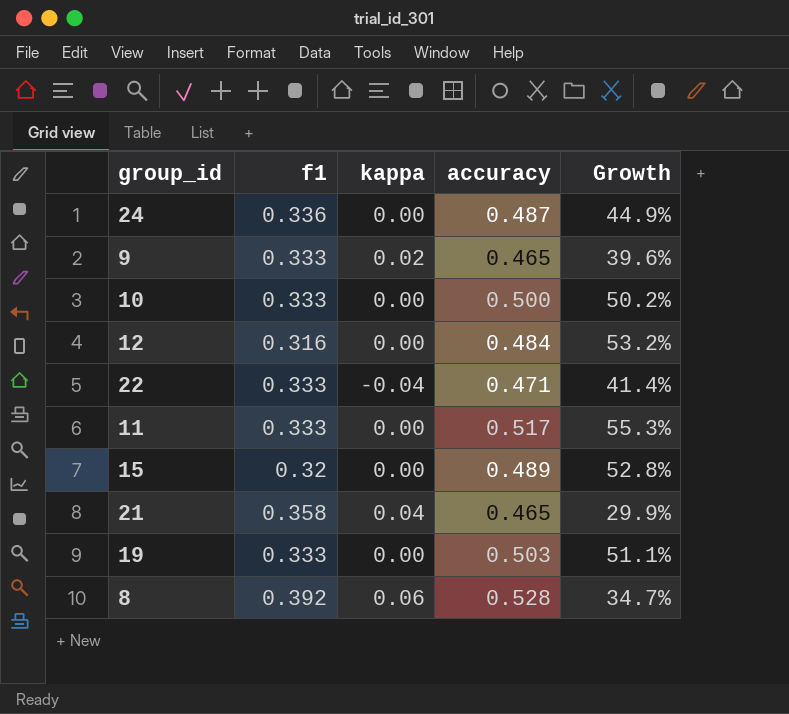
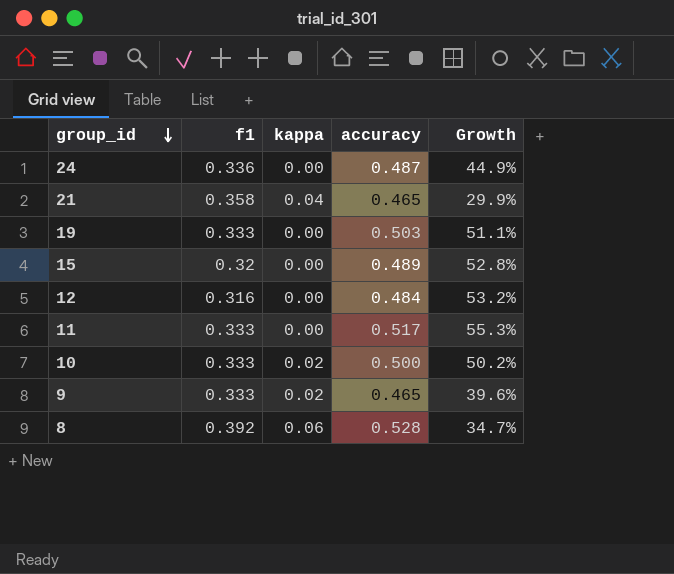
row order: none -> group_id descending
row 22: 0.333 | -0.04 | 0.471 | 41.4% -> none
10 | kappa: 0.00 -> 0.02

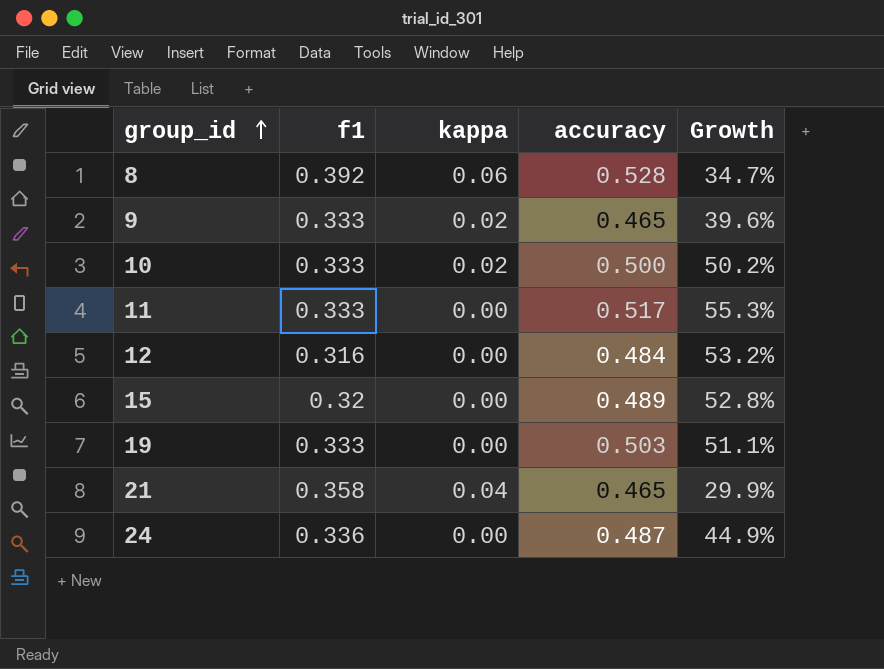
row order: group_id descending -> group_id ascending

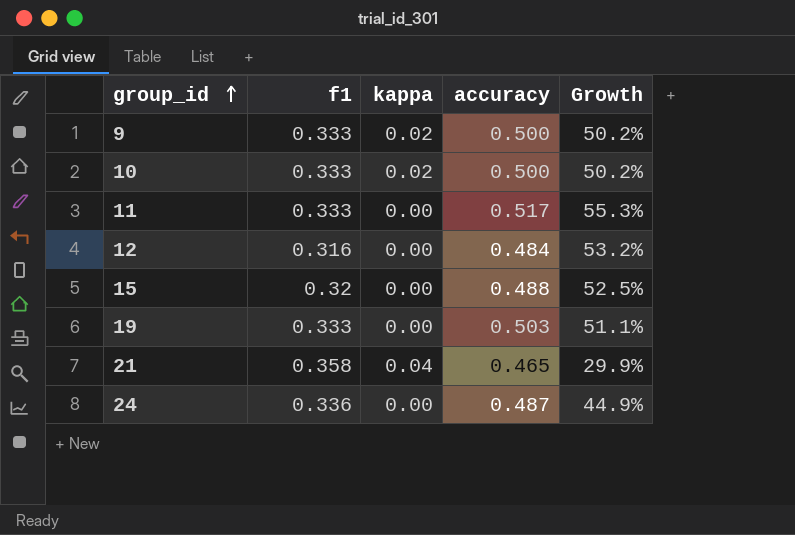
row 8: 0.392 | 0.06 | 0.528 | 34.7% -> none
9 | accuracy: 0.465 -> 0.500
9 | Growth: 39.6% -> 50.2%
15 | accuracy: 0.489 -> 0.488
15 | Growth: 52.8% -> 52.5%

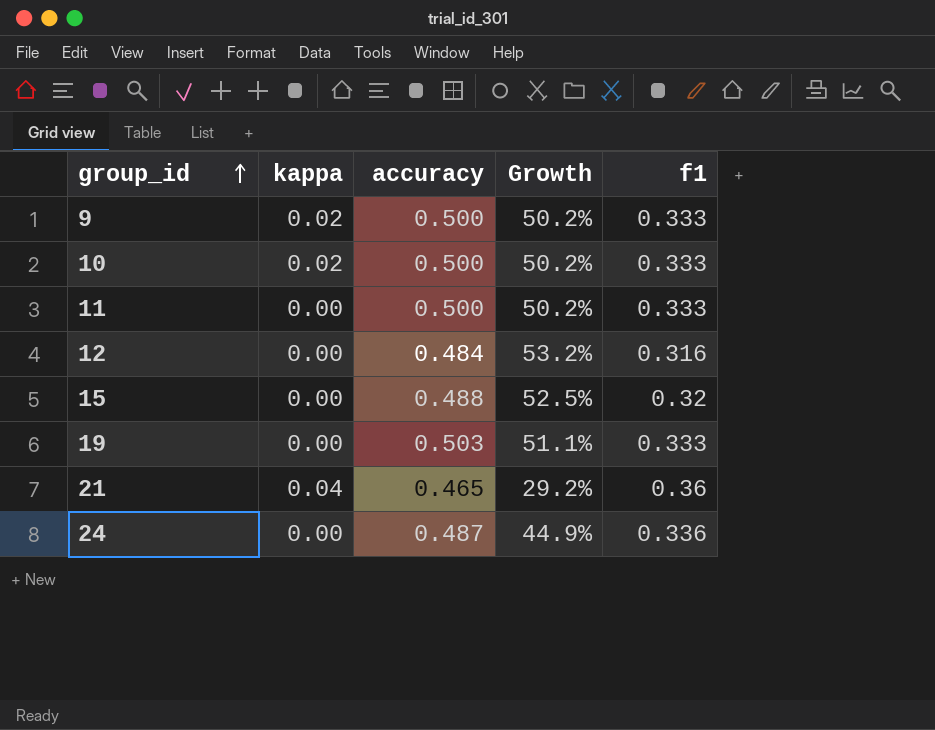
column f1 | position: 2 -> 5
11 | accuracy: 0.517 -> 0.500
11 | Growth: 55.3% -> 50.2%
21 | Growth: 29.9% -> 29.2%
21 | f1: 0.358 -> 0.36

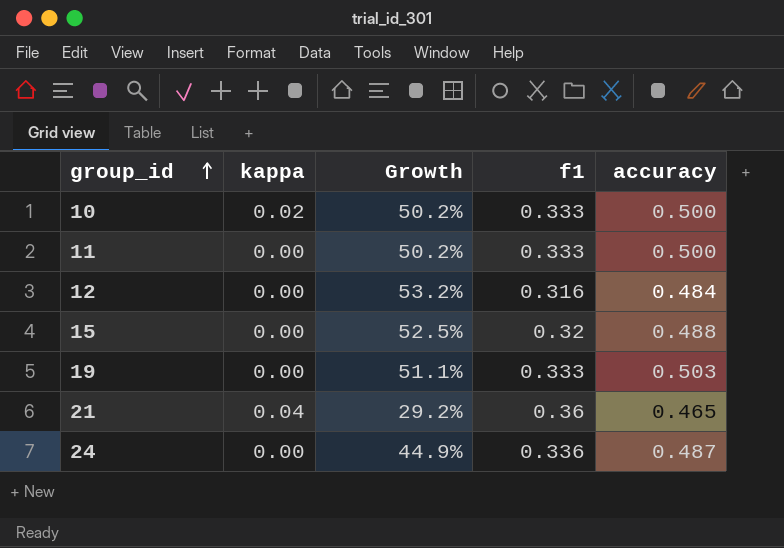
column accuracy | position: 3 -> 5
row 9: 0.02 | 0.500 | 50.2% | 0.333 -> none

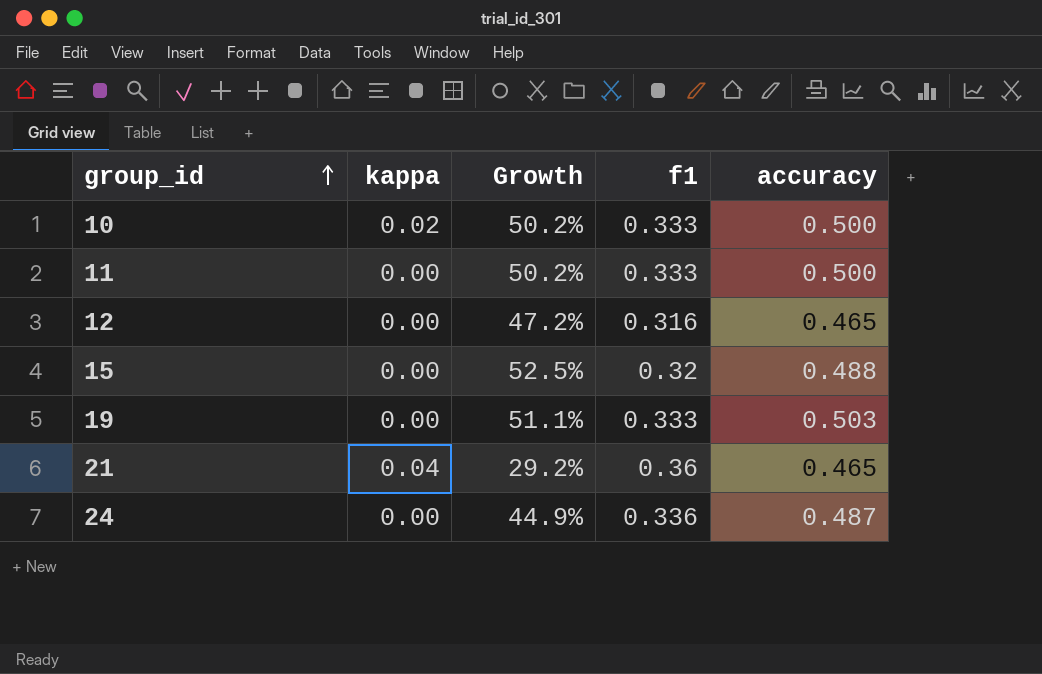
12 | Growth: 53.2% -> 47.2%
12 | accuracy: 0.484 -> 0.465

